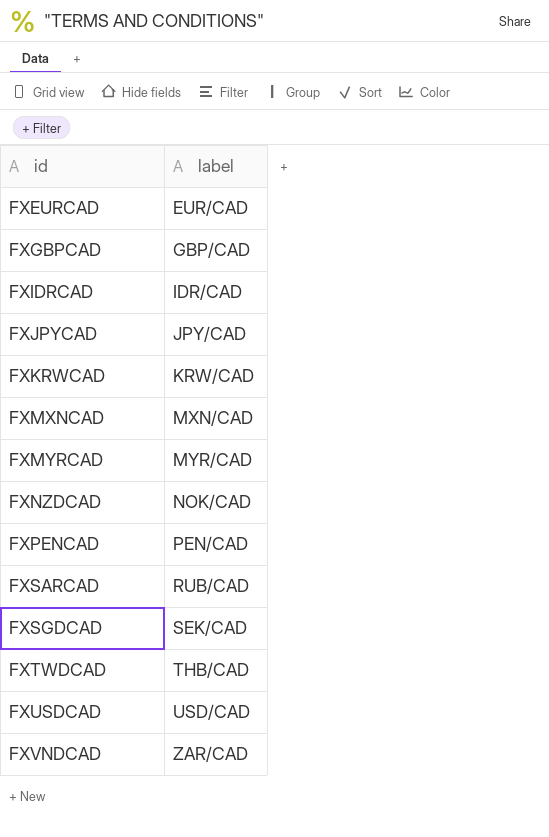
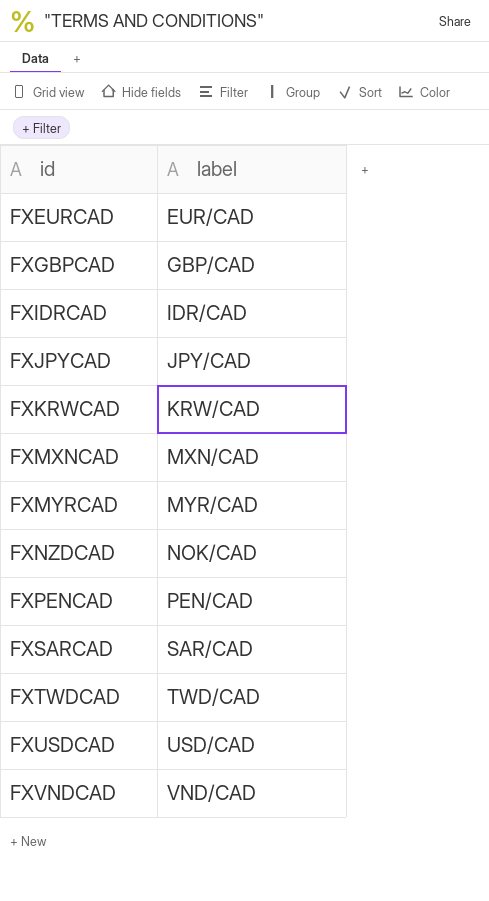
row FXSGDCAD: SEK/CAD -> none
FXSARCAD | label: RUB/CAD -> SAR/CAD
FXTWDCAD | label: THB/CAD -> TWD/CAD
FXVNDCAD | label: ZAR/CAD -> VND/CAD

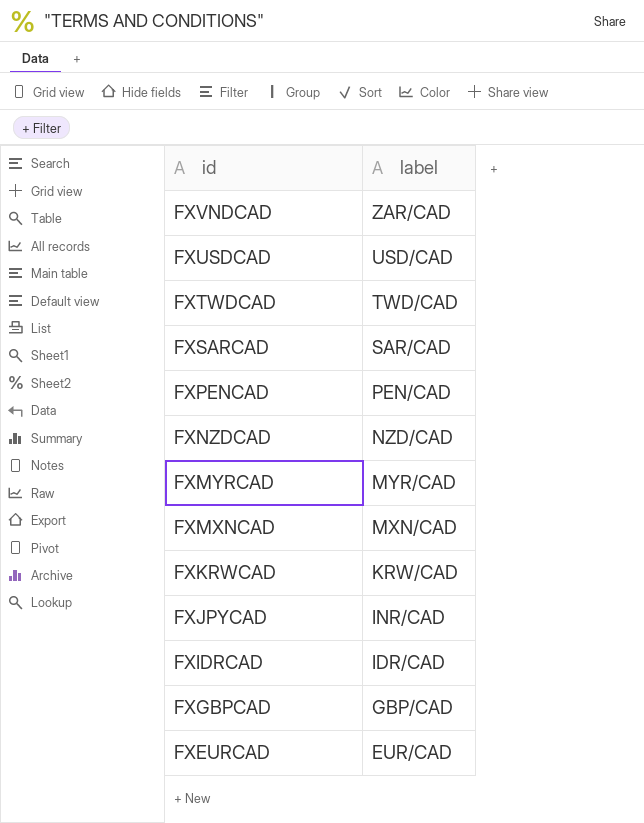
row order: id ascending -> id descending
FXVNDCAD | label: VND/CAD -> ZAR/CAD
FXNZDCAD | label: NOK/CAD -> NZD/CAD
FXJPYCAD | label: JPY/CAD -> INR/CAD

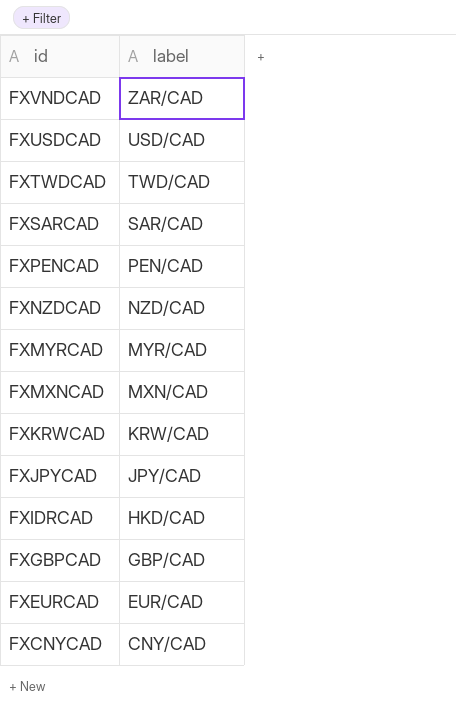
FXJPYCAD | label: INR/CAD -> JPY/CAD
FXIDRCAD | label: IDR/CAD -> HKD/CAD
row FXCNYCAD: none -> CNY/CAD

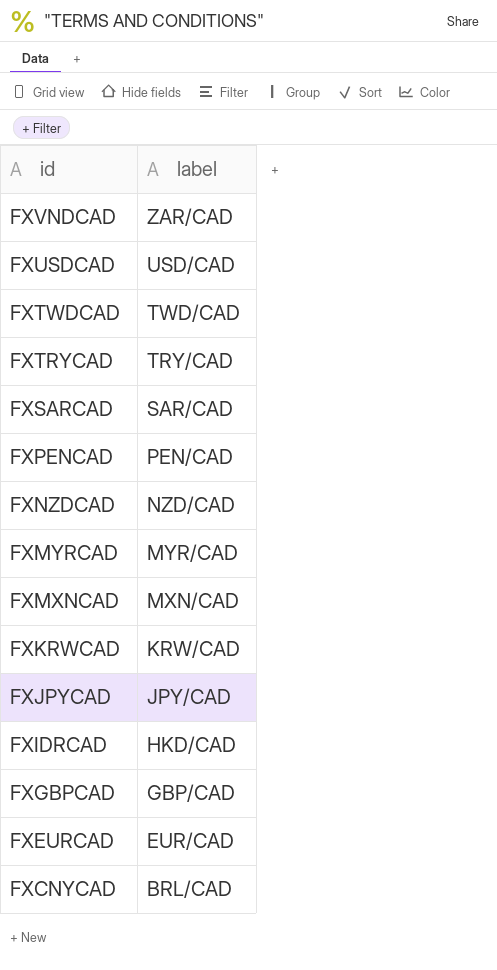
row FXTRYCAD: none -> TRY/CAD
FXCNYCAD | label: CNY/CAD -> BRL/CAD

